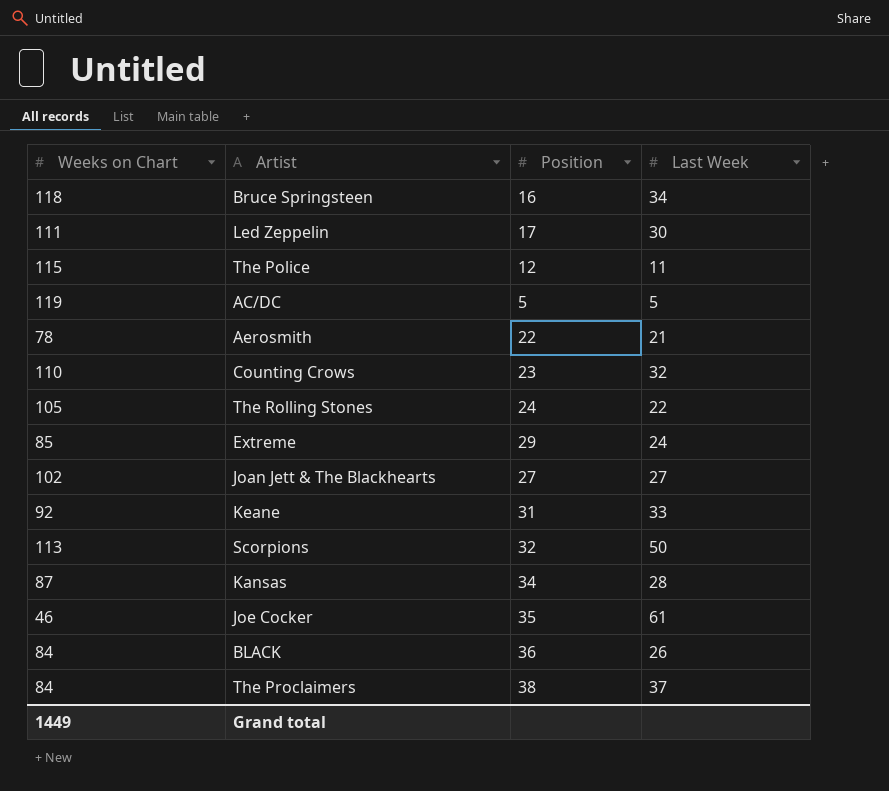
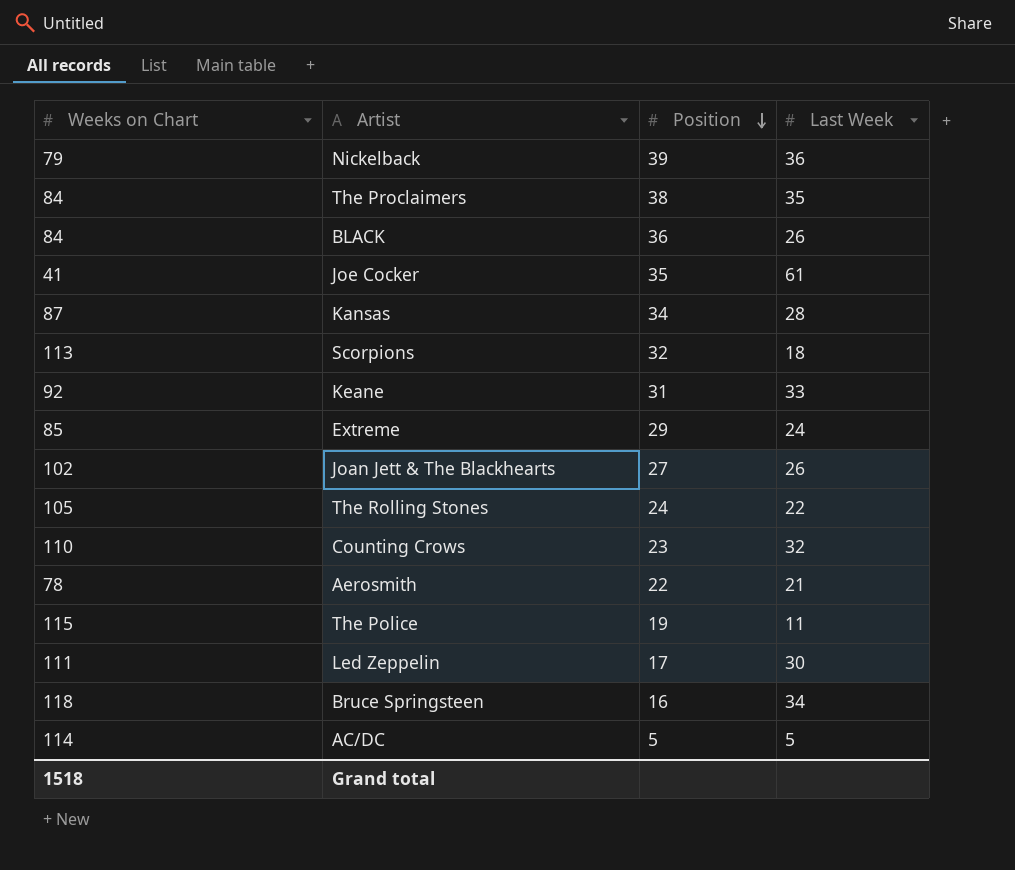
row order: none -> Position descending
row Nickelback: none -> 79 | 39 | 36
The Proclaimers | Last Week: 37 -> 35
Joe Cocker | Weeks on Chart: 46 -> 41
Scorpions | Last Week: 50 -> 18
Joan Jett & The Blackhearts | Last Week: 27 -> 26
The Police | Position: 12 -> 19
AC/DC | Weeks on Chart: 119 -> 114
Grand total | Weeks on Chart: 1449 -> 1518

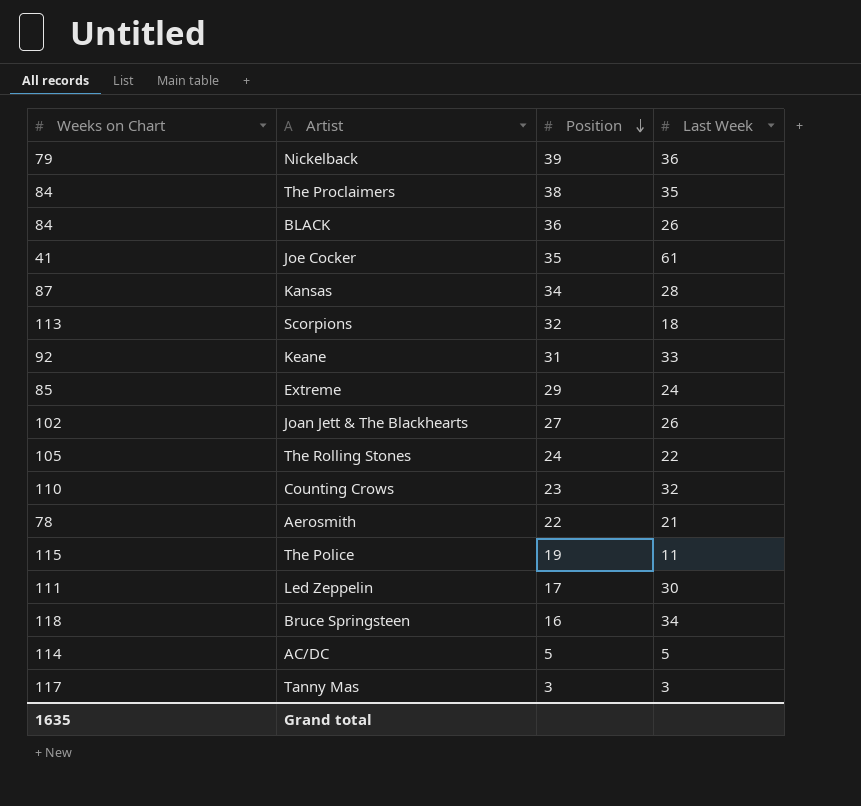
row Tanny Mas: none -> 117 | 3 | 3
Grand total | Weeks on Chart: 1518 -> 1635

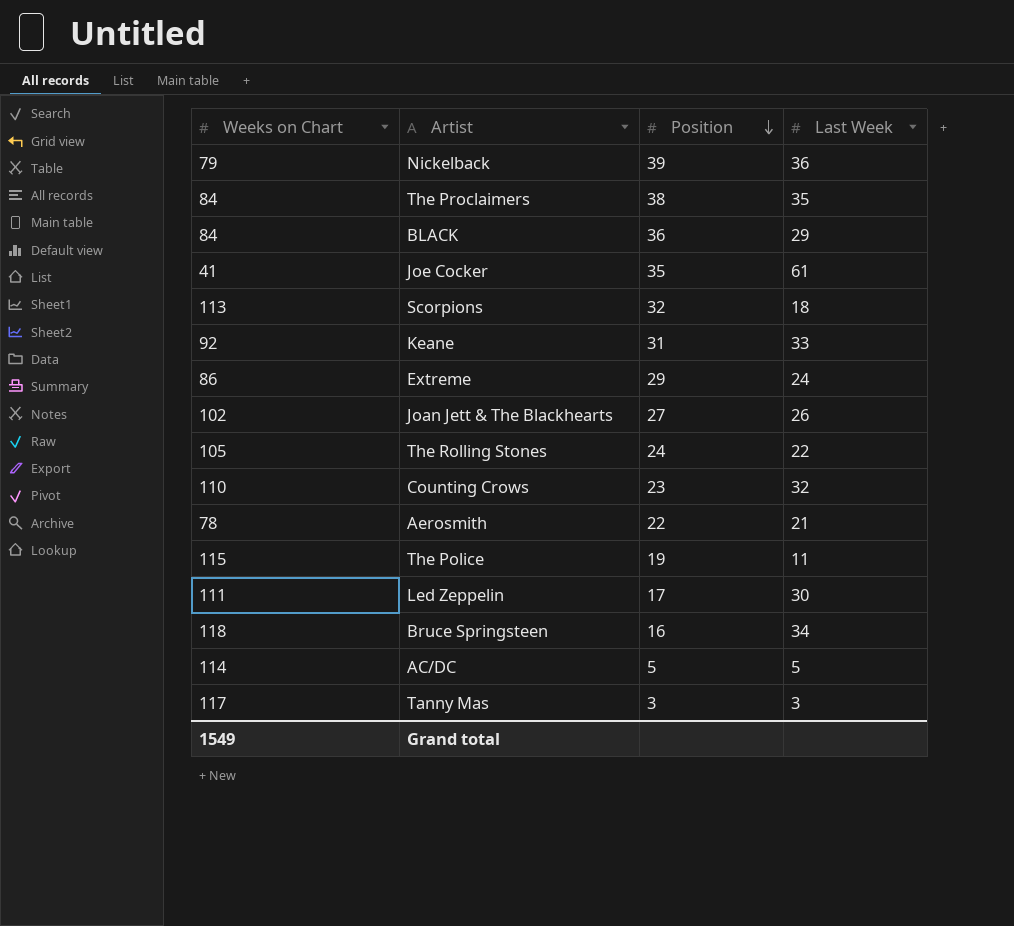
row Kansas: 87 | 34 | 28 -> none
BLACK | Last Week: 26 -> 29
Extreme | Weeks on Chart: 85 -> 86
Grand total | Weeks on Chart: 1635 -> 1549

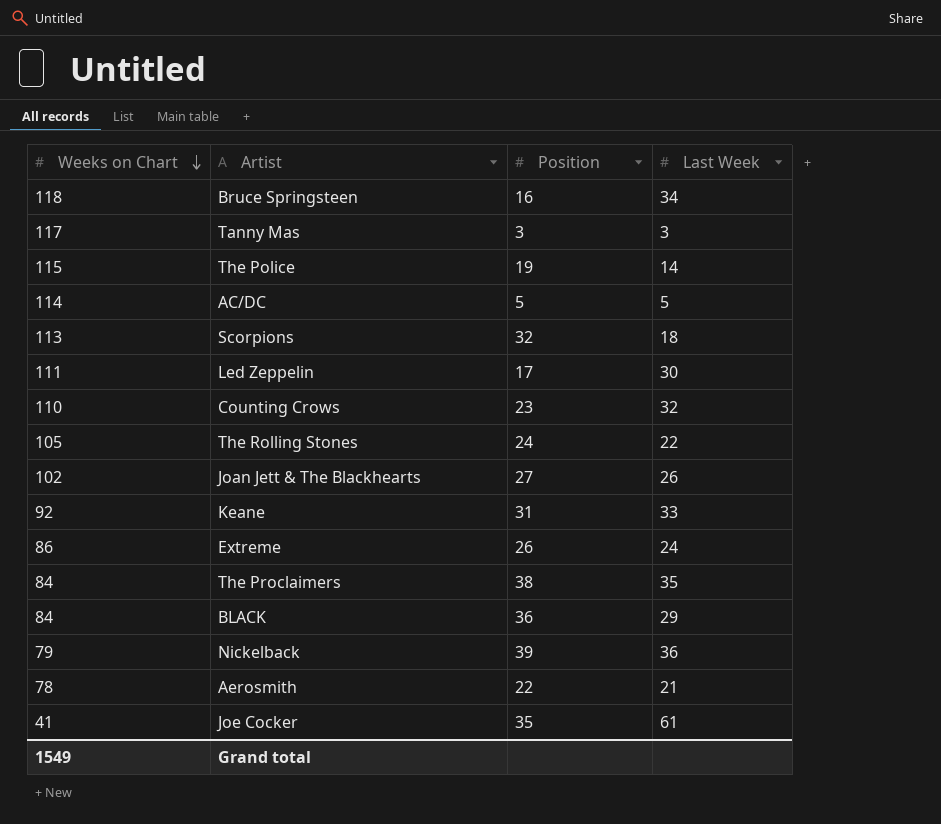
row order: Position descending -> Weeks on Chart descending
The Police | Last Week: 11 -> 14
Extreme | Position: 29 -> 26

